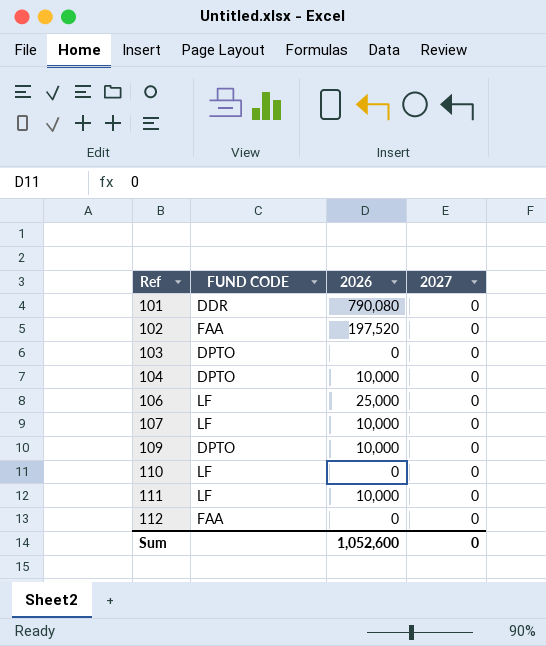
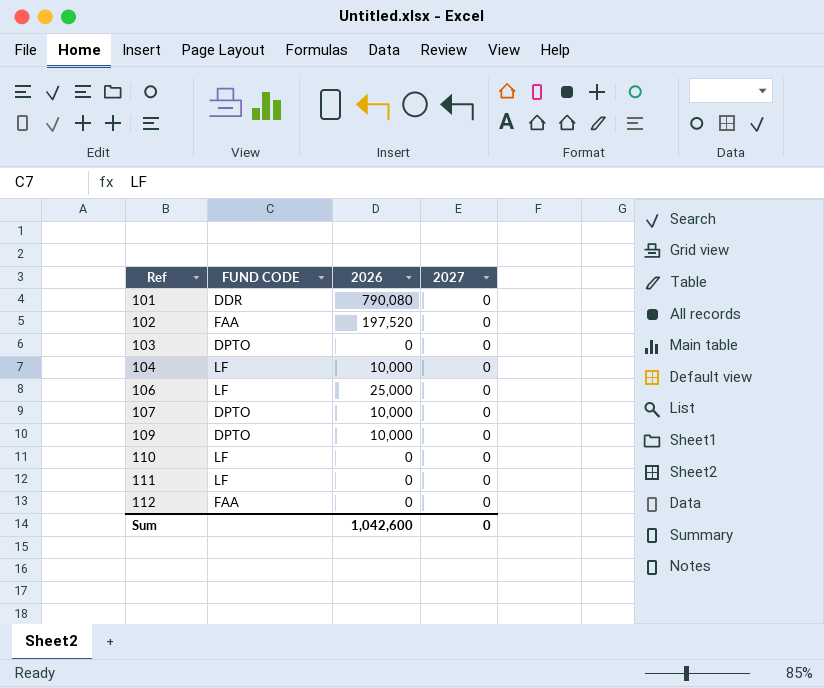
104 | FUND CODE: DPTO -> LF
107 | FUND CODE: LF -> DPTO
111 | 2026: 10,000 -> 0
Sum | 2026: 1,052,600 -> 1,042,600

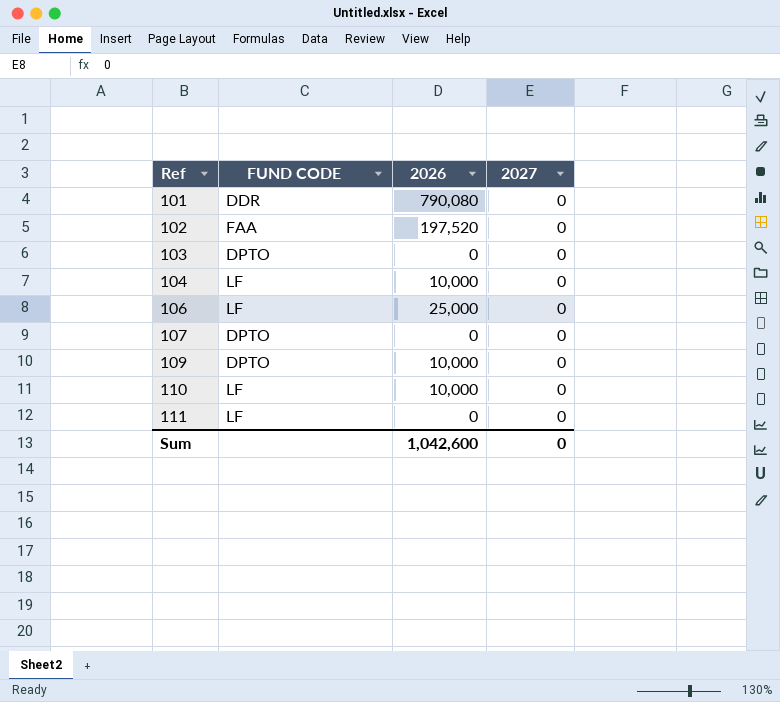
row 112: FAA | 0 | 0 -> none
107 | 2026: 10,000 -> 0
110 | 2026: 0 -> 10,000

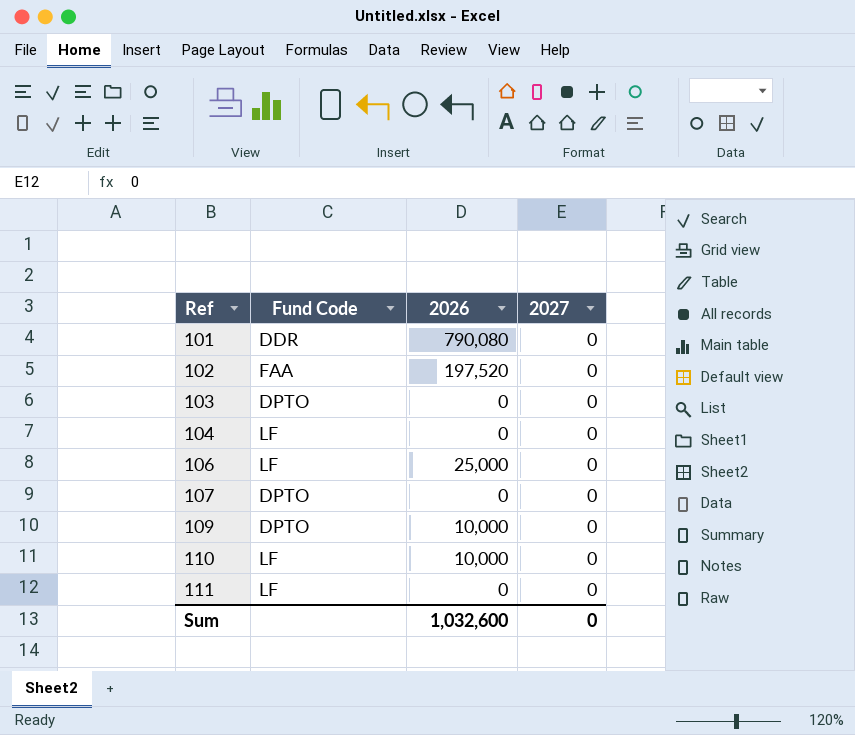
column name: FUND CODE -> Fund Code
104 | 2026: 10,000 -> 0
Sum | 2026: 1,042,600 -> 1,032,600

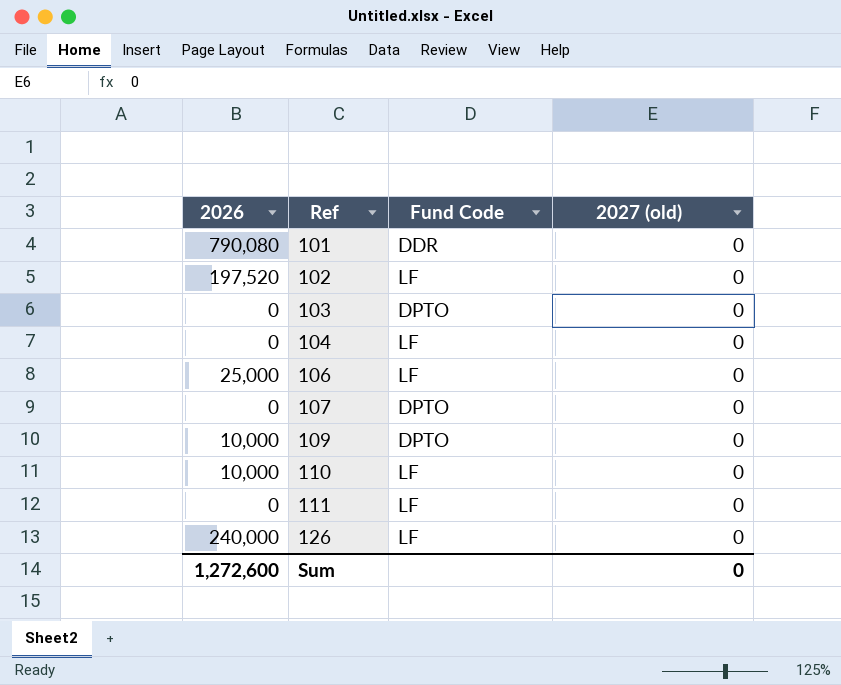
column 2026 | position: 3 -> 1
column name: 2027 -> 2027 (old)
102 | Fund Code: FAA -> LF
row 126: none -> 240,000 | LF | 0
Sum | 2026: 1,032,600 -> 1,272,600

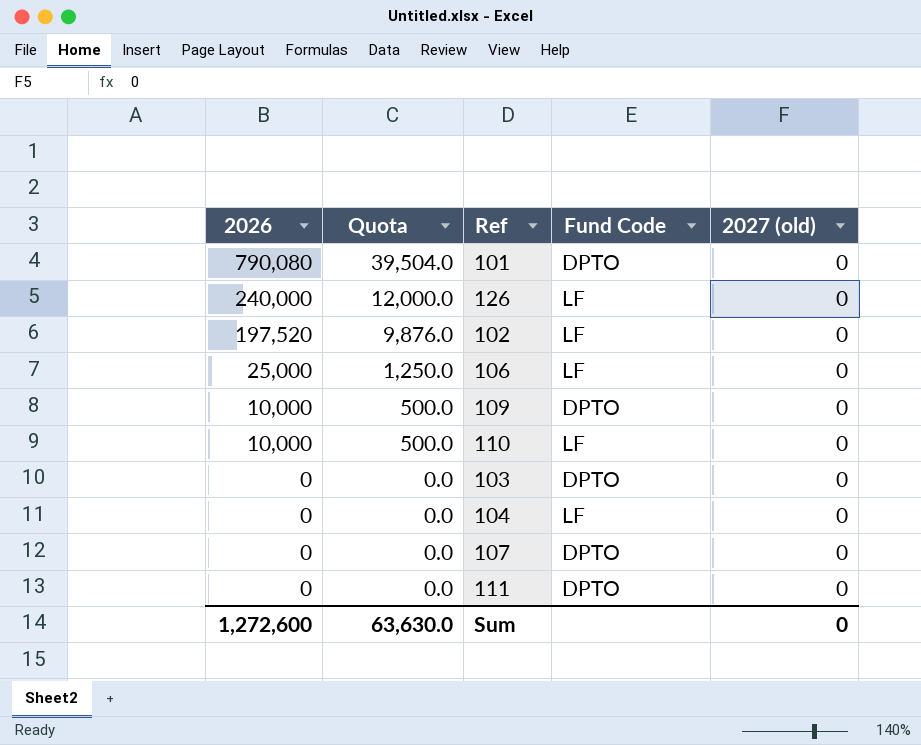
row order: Ref ascending -> 2026 descending
column Quota | formula: none -> [2026] * 0.05
101 | Fund Code: DDR -> DPTO
111 | Fund Code: LF -> DPTO

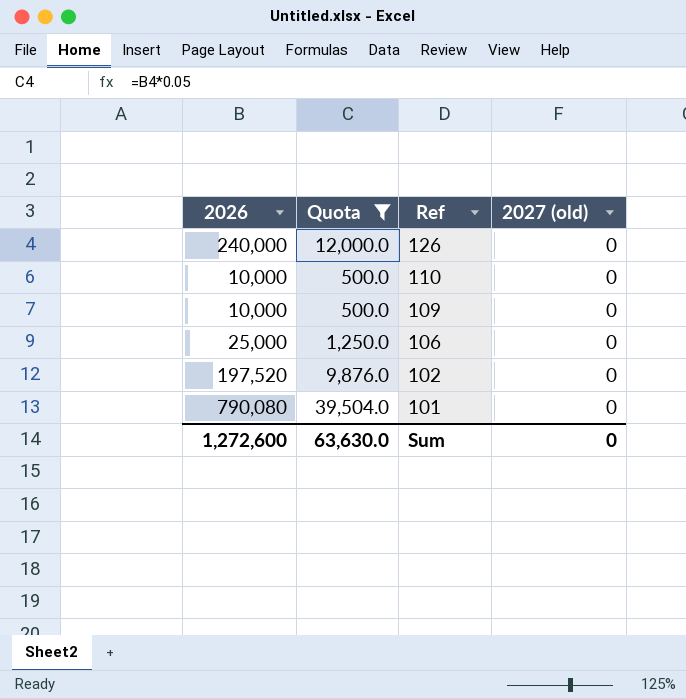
filter: none -> Quota != 0.0
row order: 2026 descending -> Ref descending
column Fund Code | position: 4 -> none

